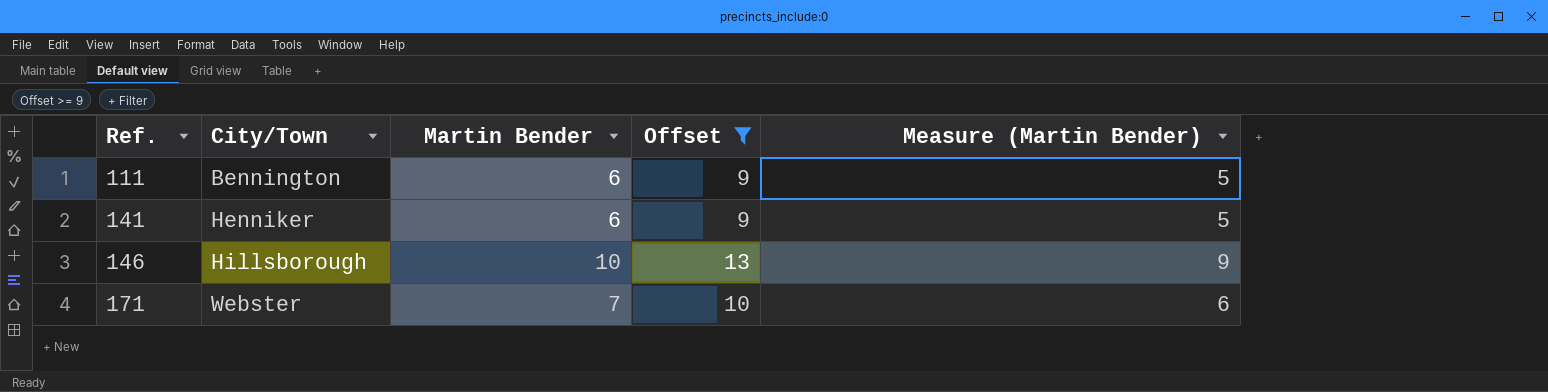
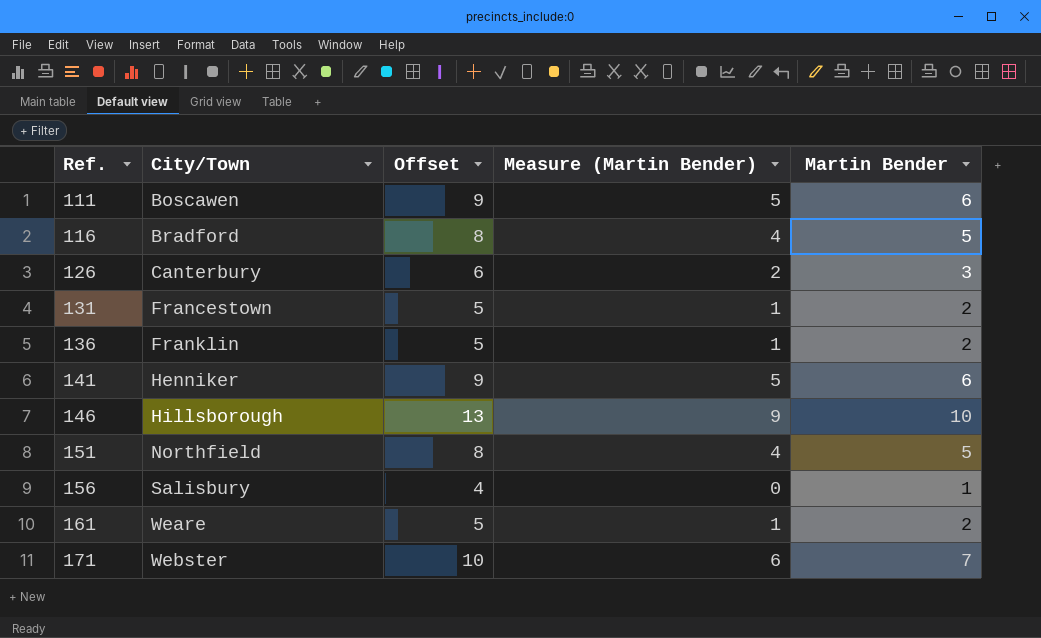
filter: Offset >= 9 -> none
column Martin Bender | position: 3 -> 5
111 | City/Town: Bennington -> Boscawen

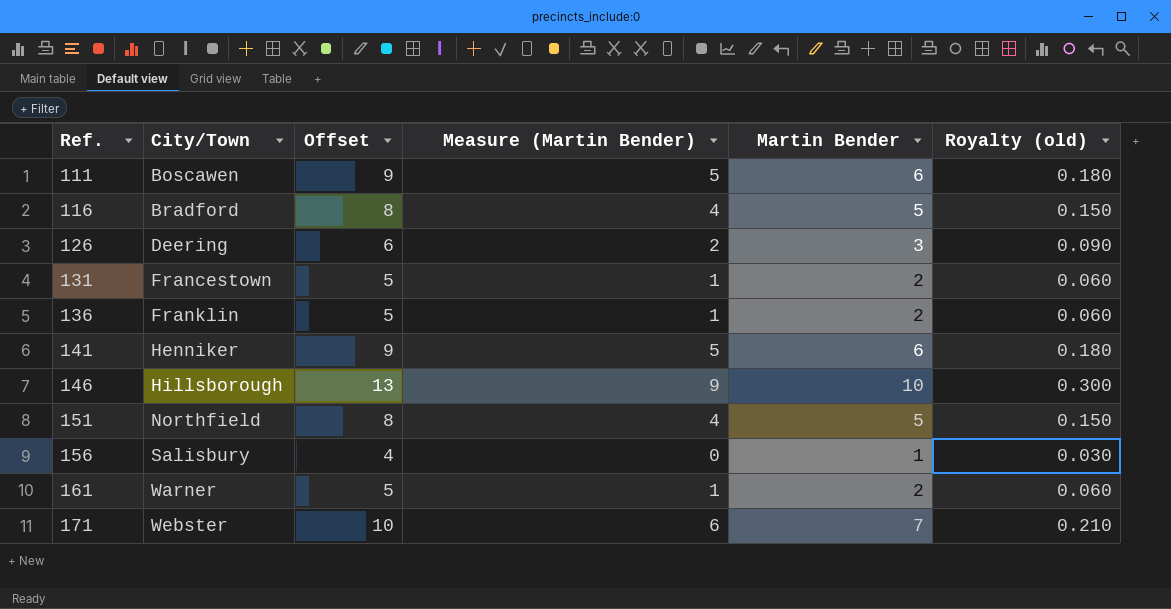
column Royalty (old) | formula: none -> [Martin Bender] * 0.03
126 | City/Town: Canterbury -> Deering
161 | City/Town: Weare -> Warner

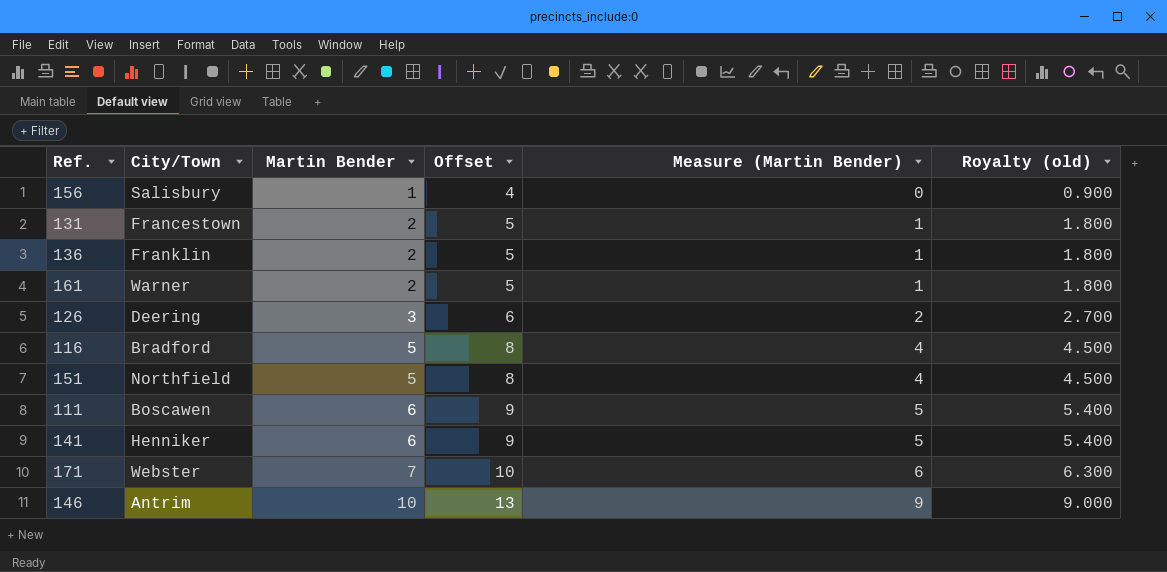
row order: Ref. ascending -> Martin Bender ascending
column Martin Bender | position: 5 -> 3
column Royalty (old) | formula: [Martin Bender] * 0.03 -> [Martin Bender] * 0.9
146 | City/Town: Hillsborough -> Antrim

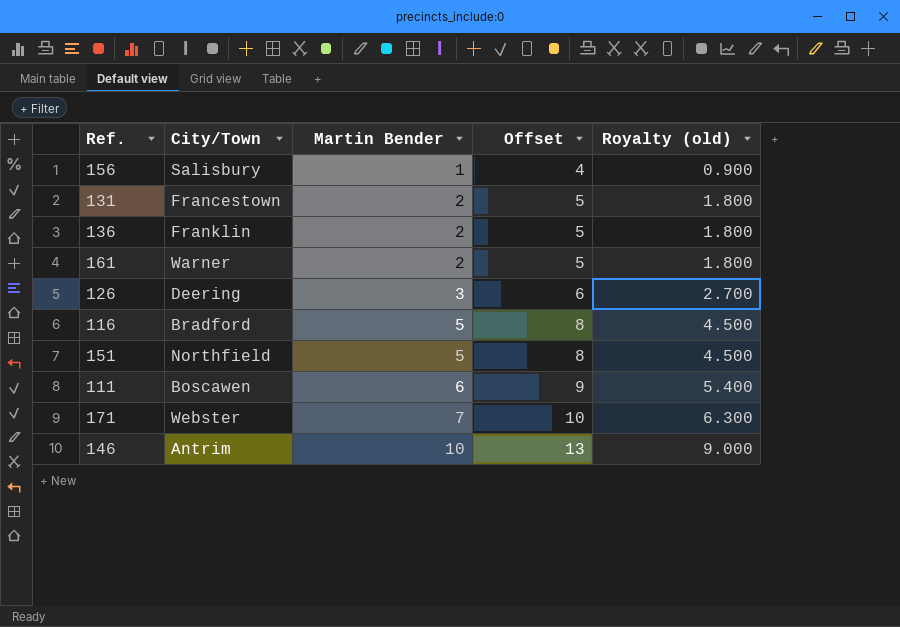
column Measure (Martin Bender) | formula: [Martin Bender] - 1 -> none
row 141: Henniker | 6 | 9 | 5 | 5.400 -> none

